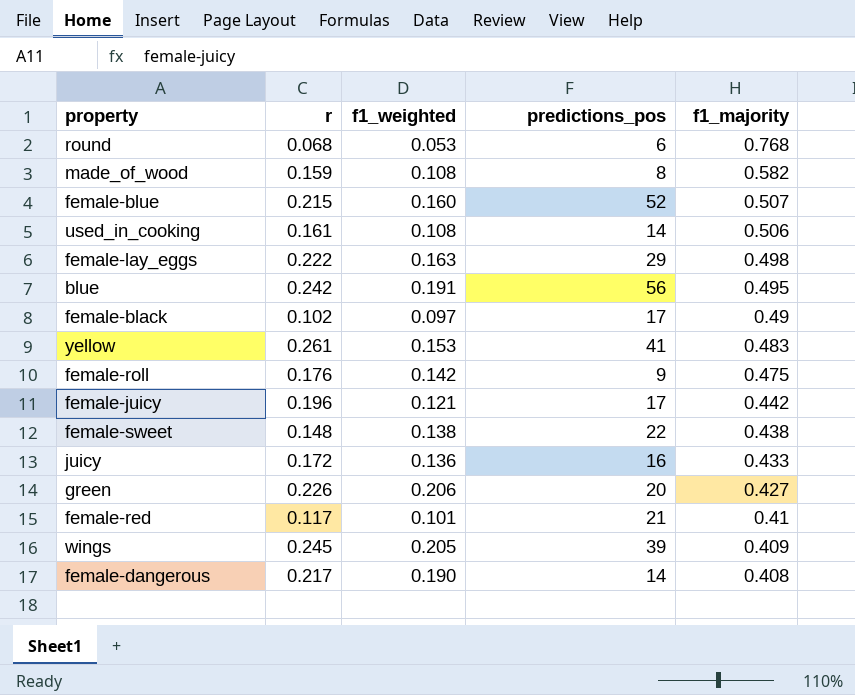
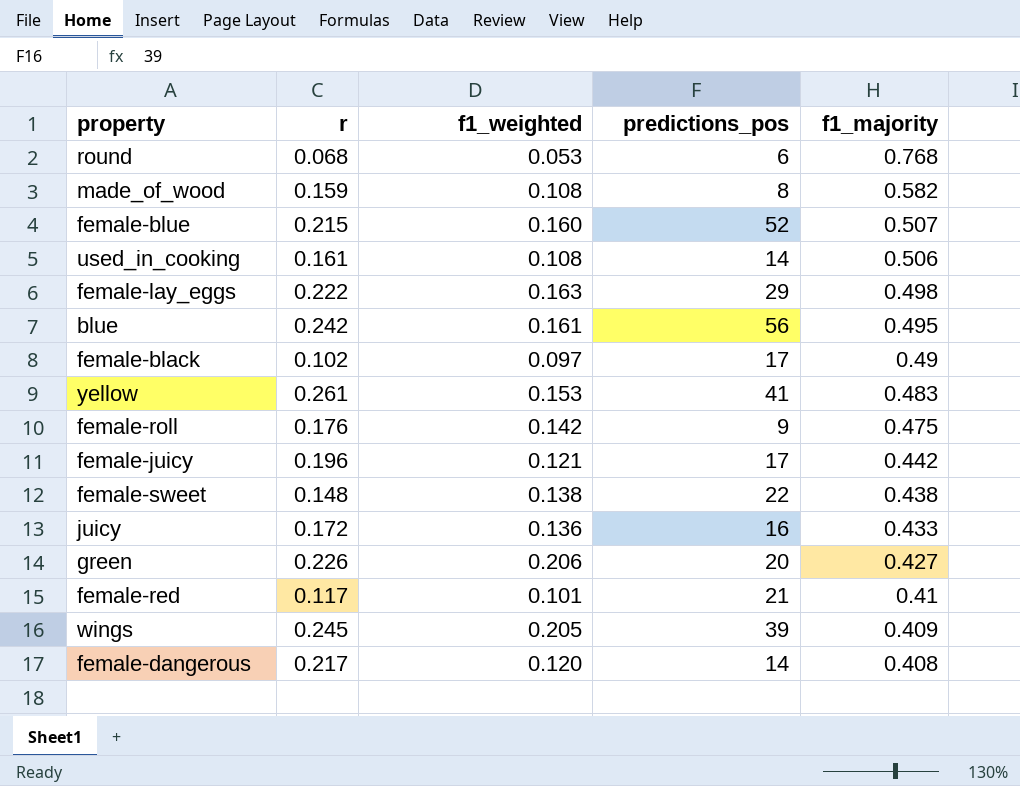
blue | f1_weighted: 0.191 -> 0.161
female-dangerous | f1_weighted: 0.190 -> 0.120

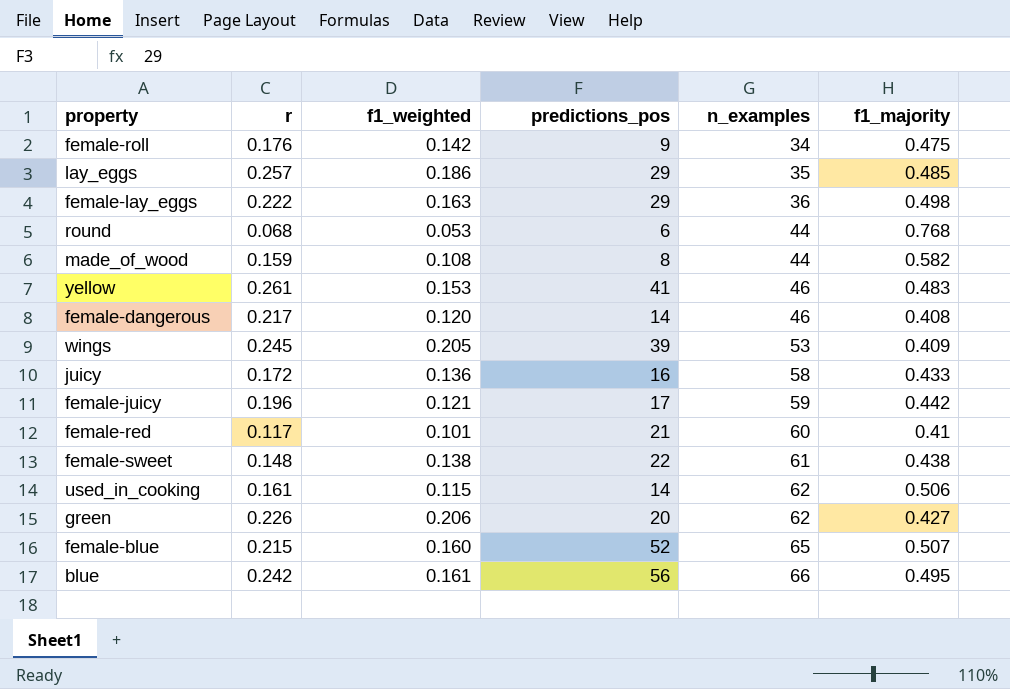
row order: f1_majority descending -> n_examples ascending
column n_examples | position: none -> 5
row female-black: 0.102 | 0.097 | 17 | 0.49 -> none
row lay_eggs: none -> 0.257 | 0.186 | 29 | 35 | 0.485
used_in_cooking | f1_weighted: 0.108 -> 0.115

